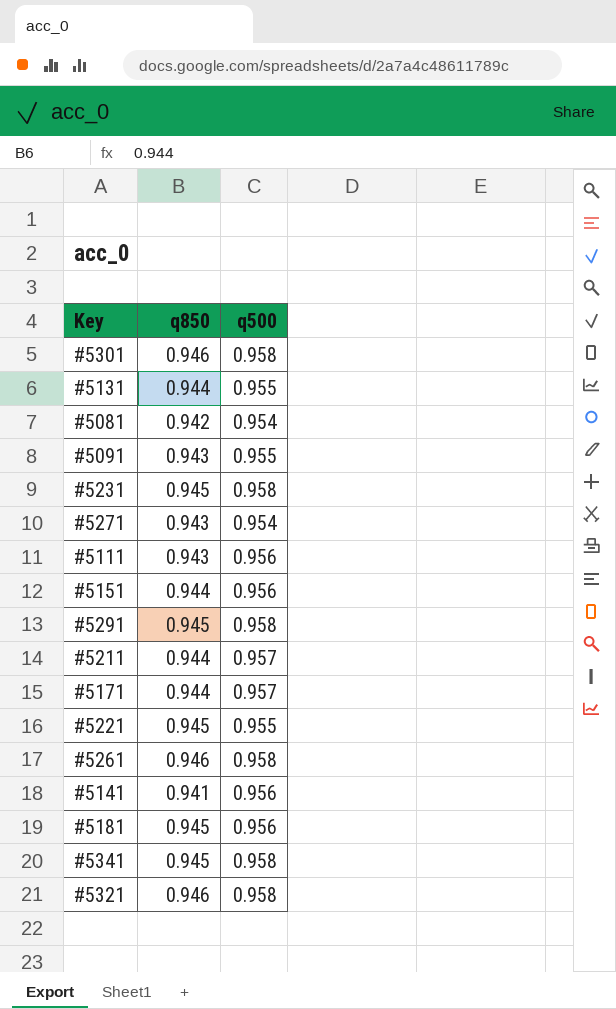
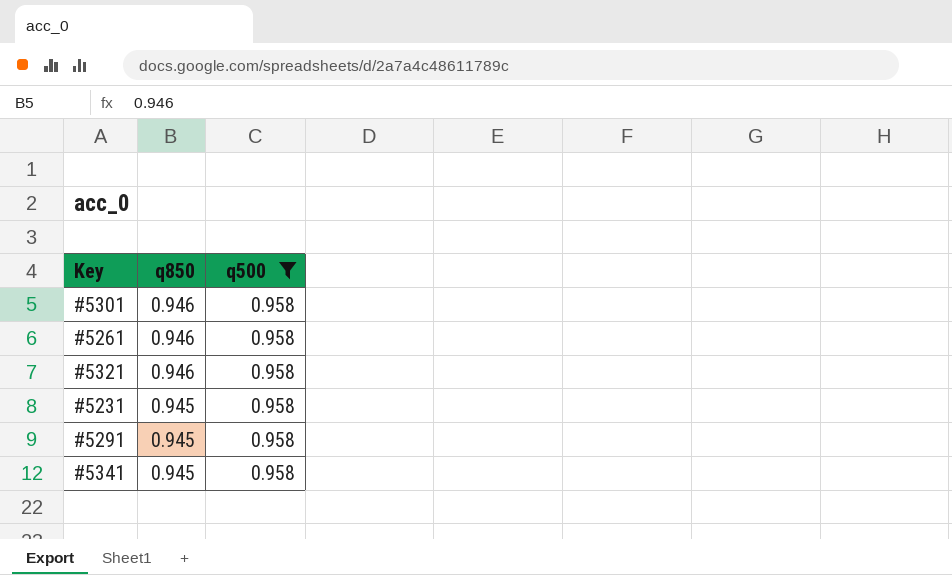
filter: none -> q500 = 0.958
row order: none -> q850 descending

